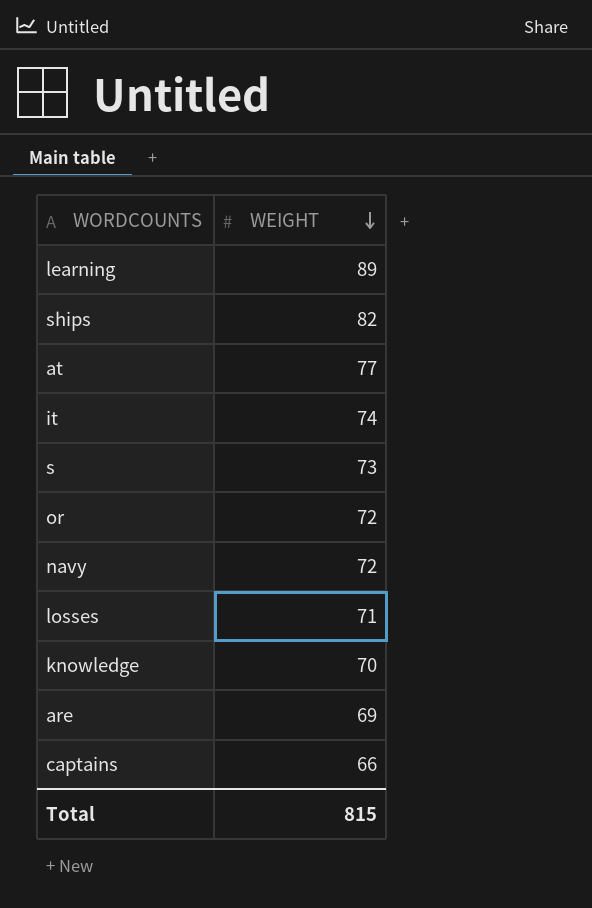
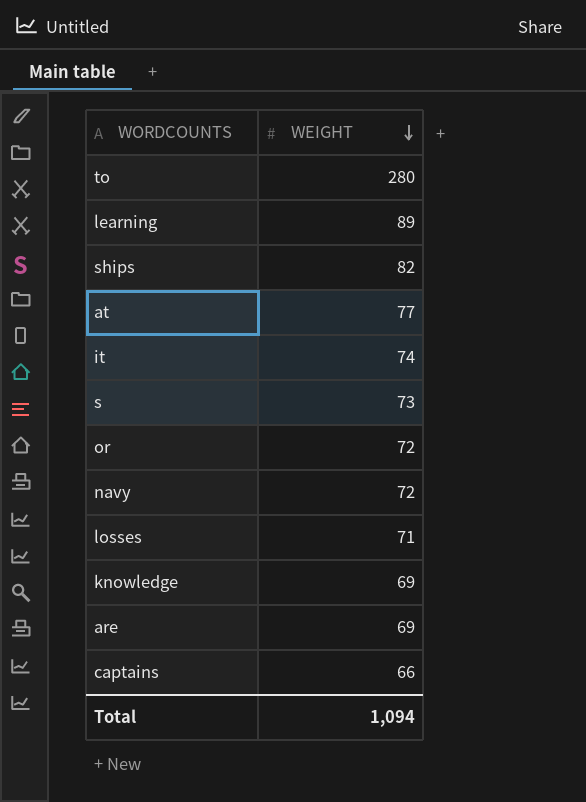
row to: none -> 280
knowledge | WEIGHT: 70 -> 69
Total | WEIGHT: 815 -> 1,094

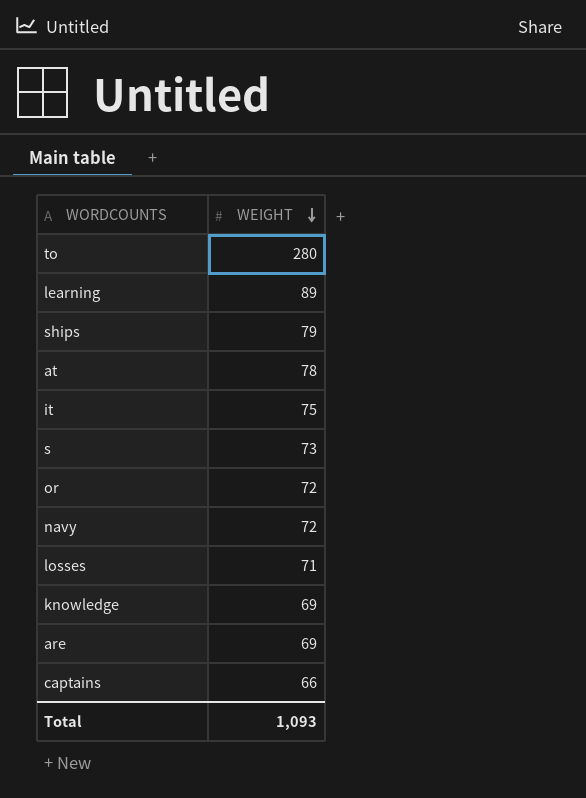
ships | WEIGHT: 82 -> 79
at | WEIGHT: 77 -> 78
it | WEIGHT: 74 -> 75
Total | WEIGHT: 1,094 -> 1,093

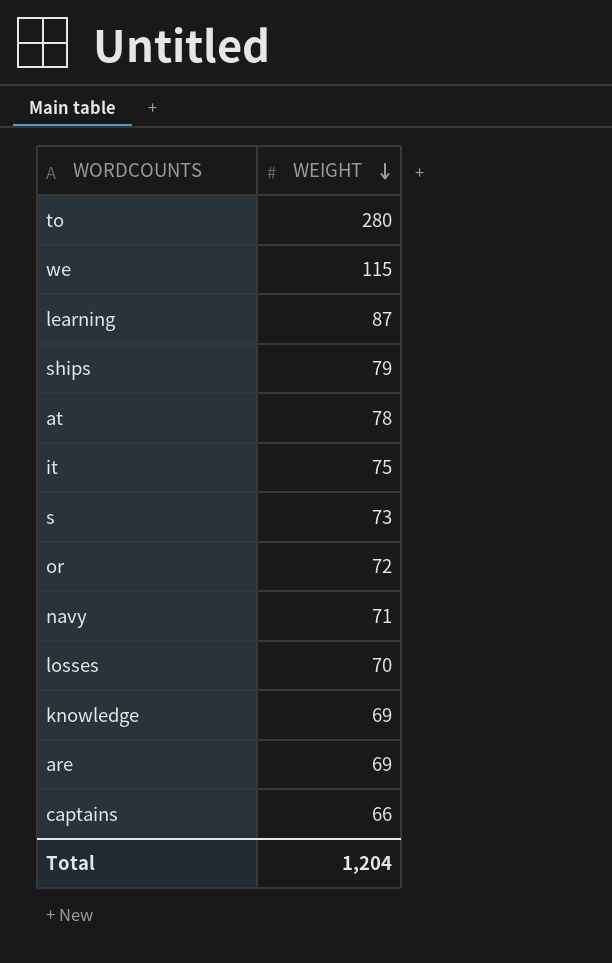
row we: none -> 115
learning | WEIGHT: 89 -> 87
navy | WEIGHT: 72 -> 71
losses | WEIGHT: 71 -> 70
Total | WEIGHT: 1,093 -> 1,204

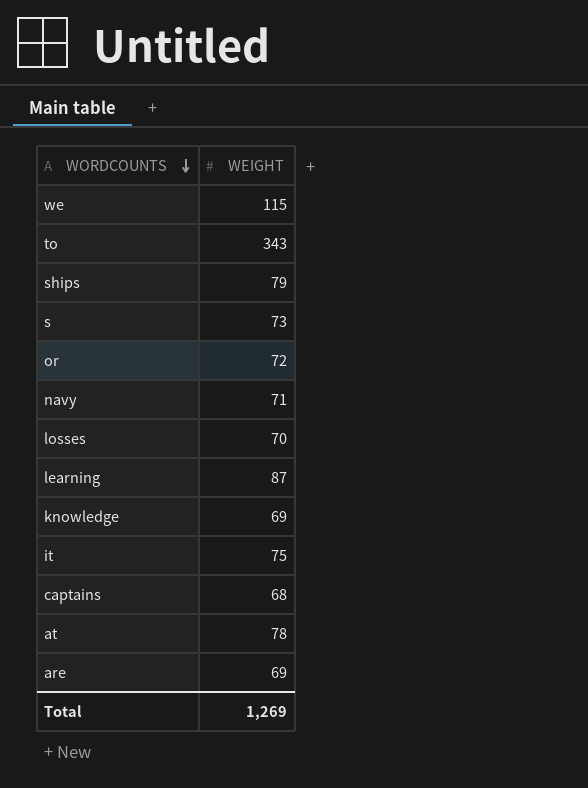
row order: WEIGHT descending -> WORDCOUNTS descending
to | WEIGHT: 280 -> 343
captains | WEIGHT: 66 -> 68
Total | WEIGHT: 1,204 -> 1,269

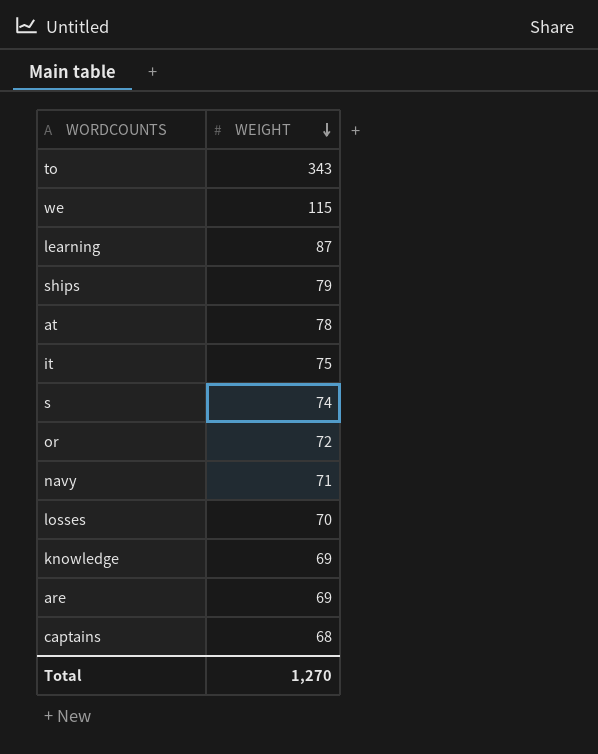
row order: WORDCOUNTS descending -> WEIGHT descending
s | WEIGHT: 73 -> 74
Total | WEIGHT: 1,269 -> 1,270

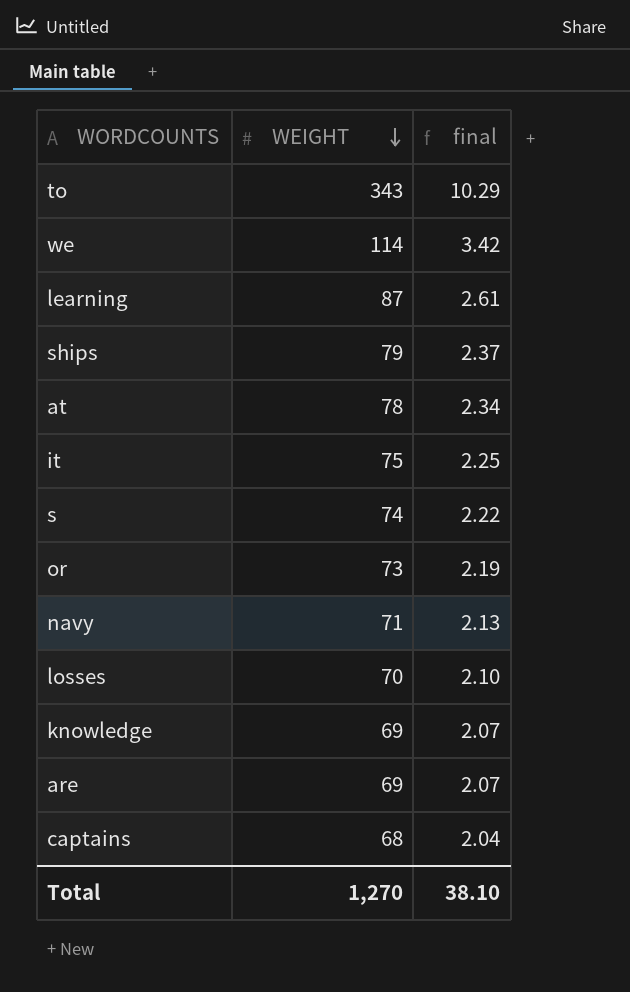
column final | formula: none -> [WEIGHT] * 0.03
we | WEIGHT: 115 -> 114
or | WEIGHT: 72 -> 73

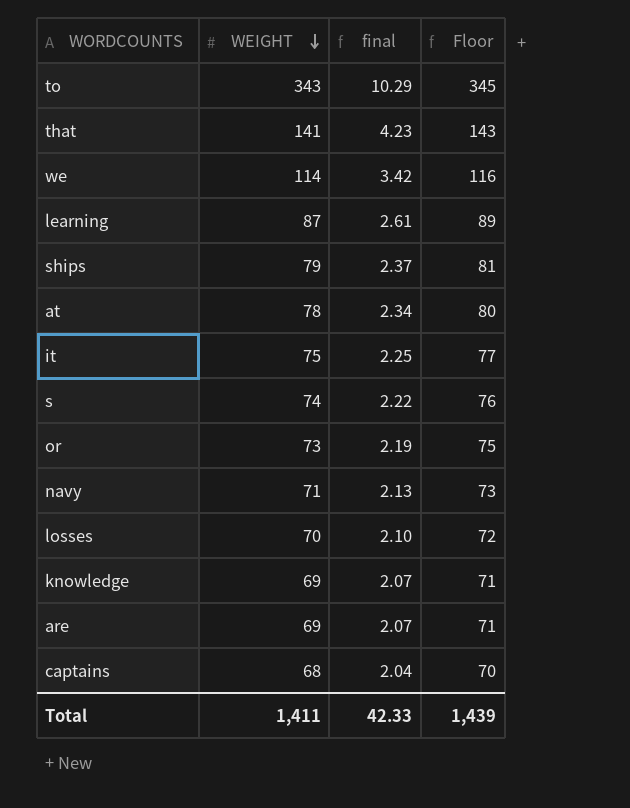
column Floor | formula: none -> [WEIGHT] + 2
row that: none -> 141 | 4.23 | 143
Total | WEIGHT: 1,270 -> 1,411
Total | final: 38.10 -> 42.33

